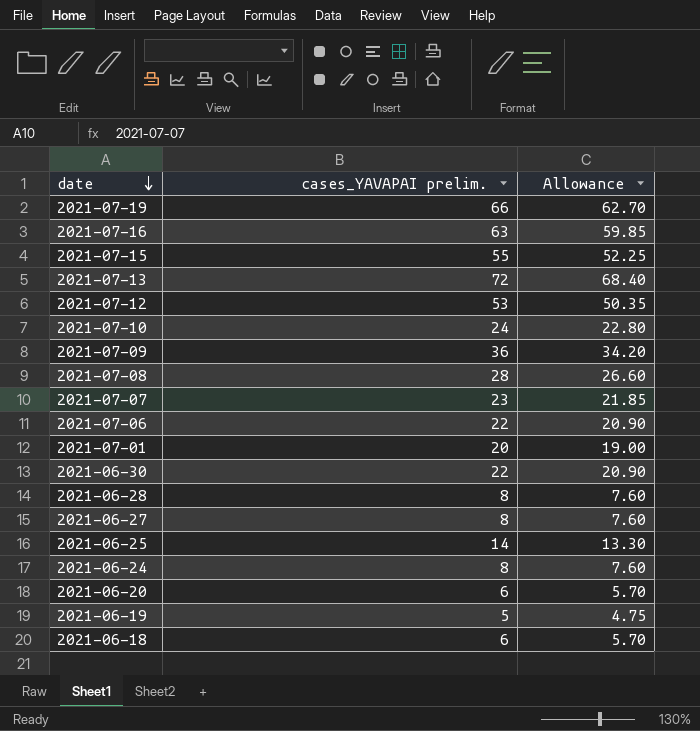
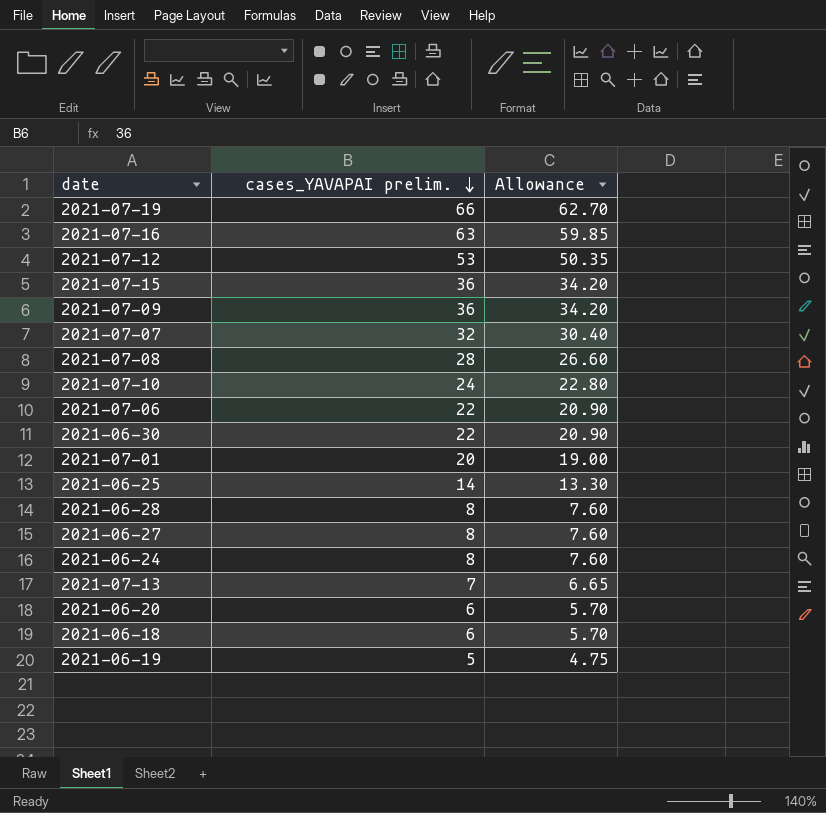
row order: date descending -> cases_YAVAPAI prelim. descending
2021-07-15 | cases_YAVAPAI prelim.: 55 -> 36
2021-07-15 | Allowance: 52.25 -> 34.20
2021-07-07 | cases_YAVAPAI prelim.: 23 -> 32
2021-07-07 | Allowance: 21.85 -> 30.40
2021-07-13 | cases_YAVAPAI prelim.: 72 -> 7
2021-07-13 | Allowance: 68.40 -> 6.65

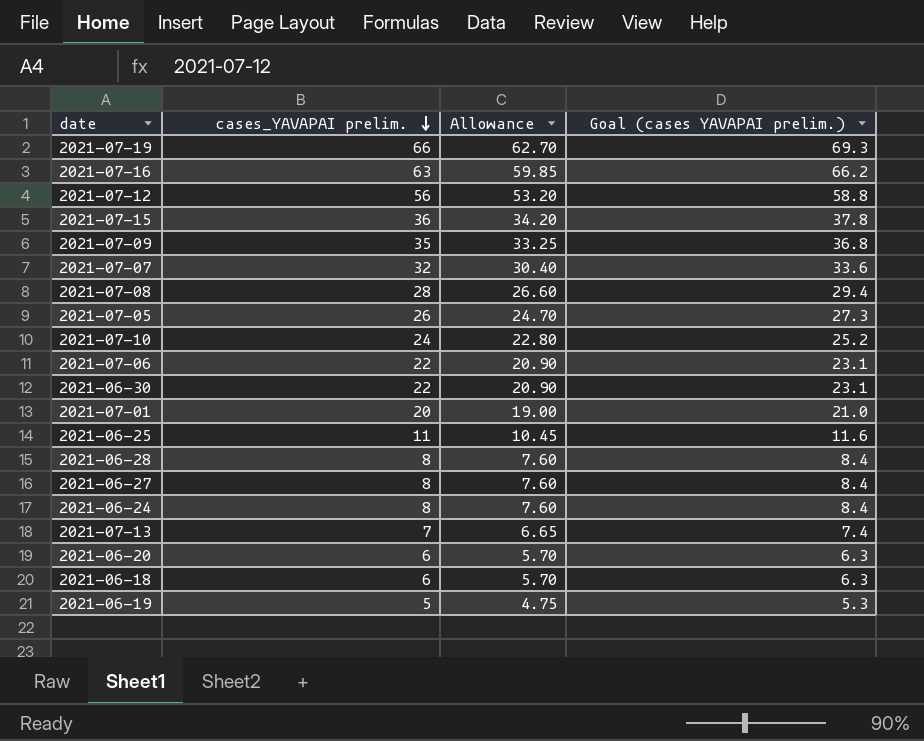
column Goal (cases YAVAPAI prelim.) | formula: none -> [cases_YAVAPAI prelim.] * 1.05
2021-07-12 | cases_YAVAPAI prelim.: 53 -> 56
2021-07-12 | Allowance: 50.35 -> 53.20
2021-07-09 | cases_YAVAPAI prelim.: 36 -> 35
2021-07-09 | Allowance: 34.20 -> 33.25
row 2021-07-05: none -> 26 | 24.70 | 27.3
2021-06-25 | cases_YAVAPAI prelim.: 14 -> 11
2021-06-25 | Allowance: 13.30 -> 10.45

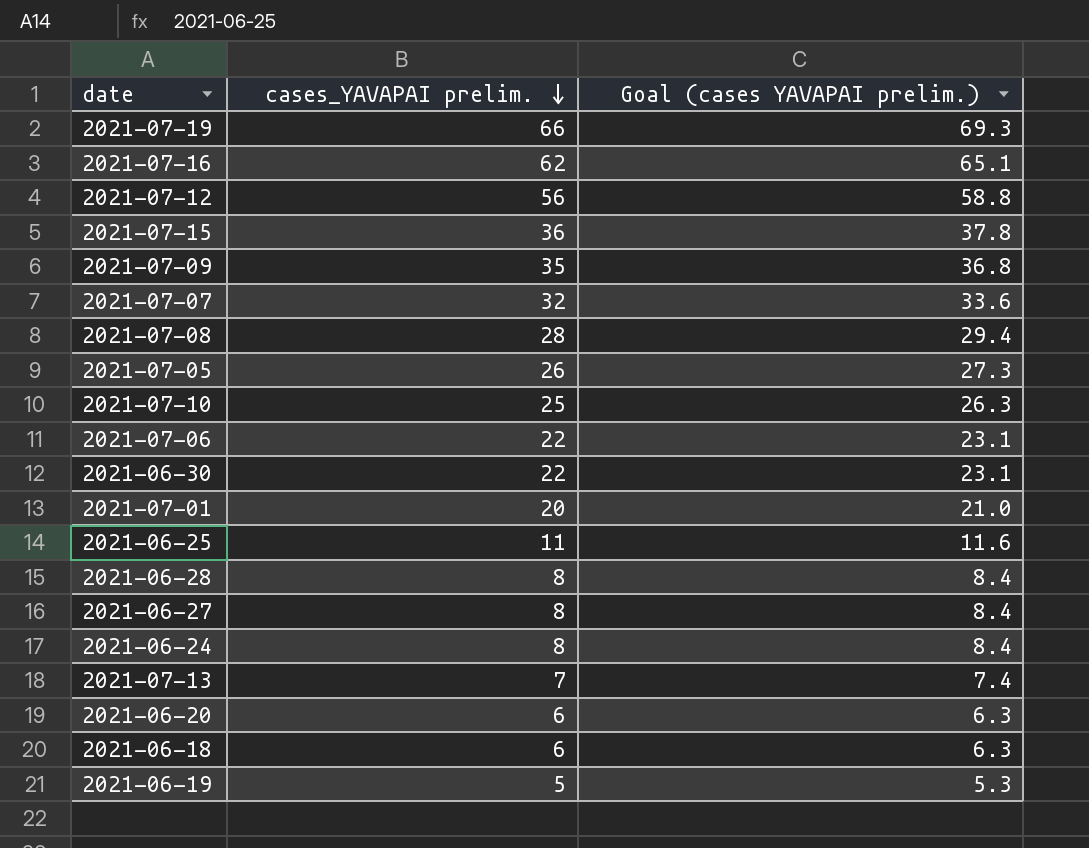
column Allowance | formula: [cases_YAVAPAI prelim.] * 0.95 -> none
2021-07-16 | cases_YAVAPAI prelim.: 63 -> 62
2021-07-16 | Goal (cases YAVAPAI prelim.): 66.2 -> 65.1
2021-07-10 | cases_YAVAPAI prelim.: 24 -> 25
2021-07-10 | Goal (cases YAVAPAI prelim.): 25.2 -> 26.3

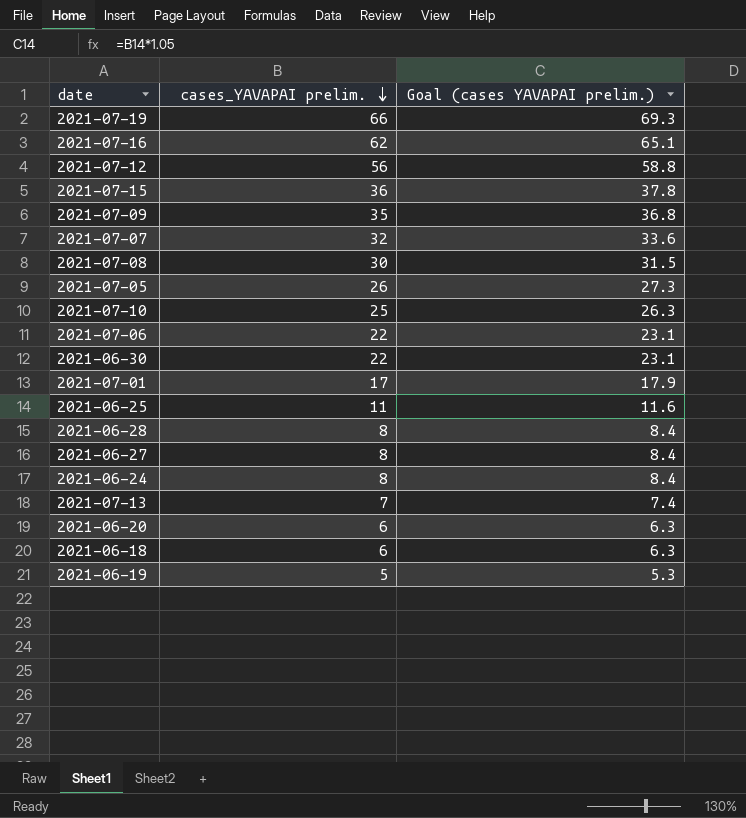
2021-07-08 | cases_YAVAPAI prelim.: 28 -> 30
2021-07-08 | Goal (cases YAVAPAI prelim.): 29.4 -> 31.5
2021-07-01 | cases_YAVAPAI prelim.: 20 -> 17
2021-07-01 | Goal (cases YAVAPAI prelim.): 21.0 -> 17.9

